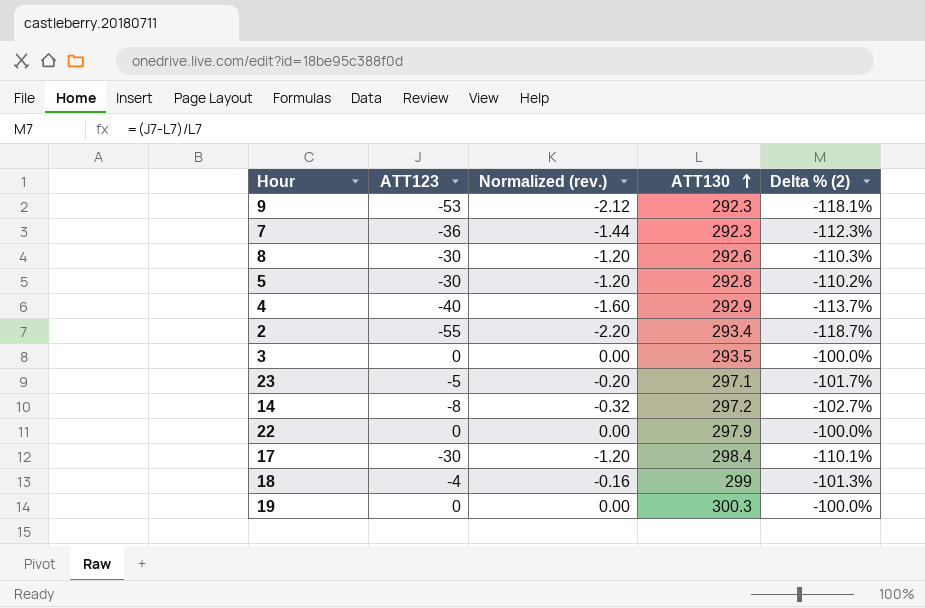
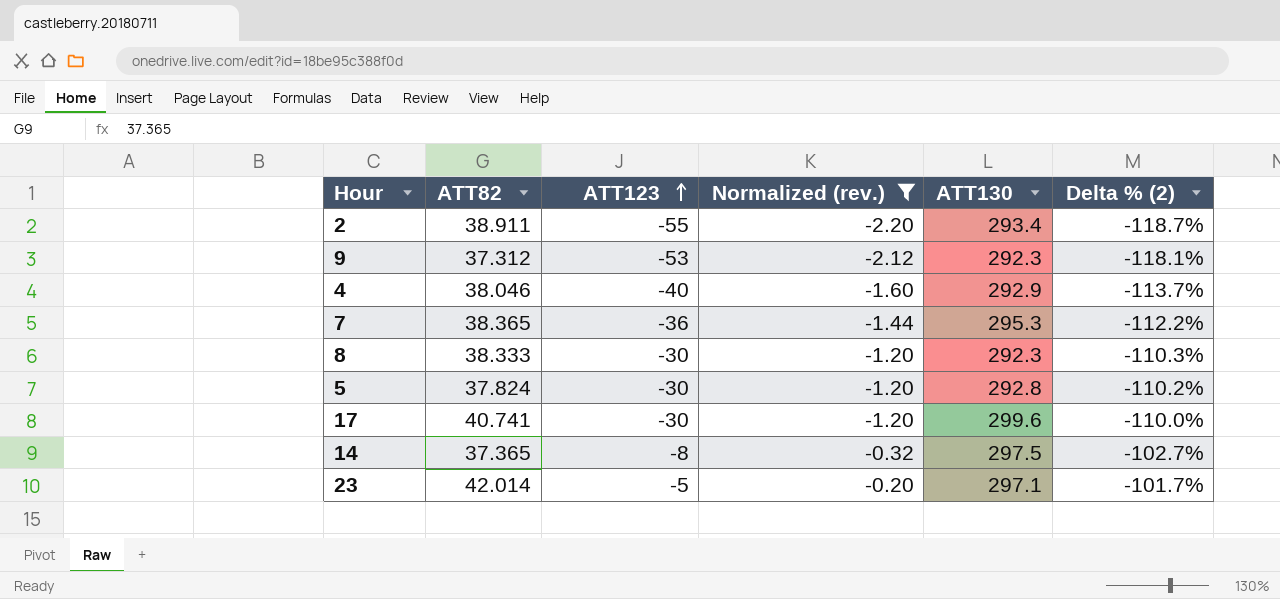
filter: none -> Normalized (rev.) <= -0.20
row order: ATT130 ascending -> ATT123 ascending
column ATT82 | position: none -> 2
7 | ATT130: 292.3 -> 295.3
7 | Delta % (2): -112.3% -> -112.2%
8 | ATT130: 292.6 -> 292.3
17 | ATT130: 298.4 -> 299.6
17 | Delta % (2): -110.1% -> -110.0%
14 | ATT130: 297.2 -> 297.5

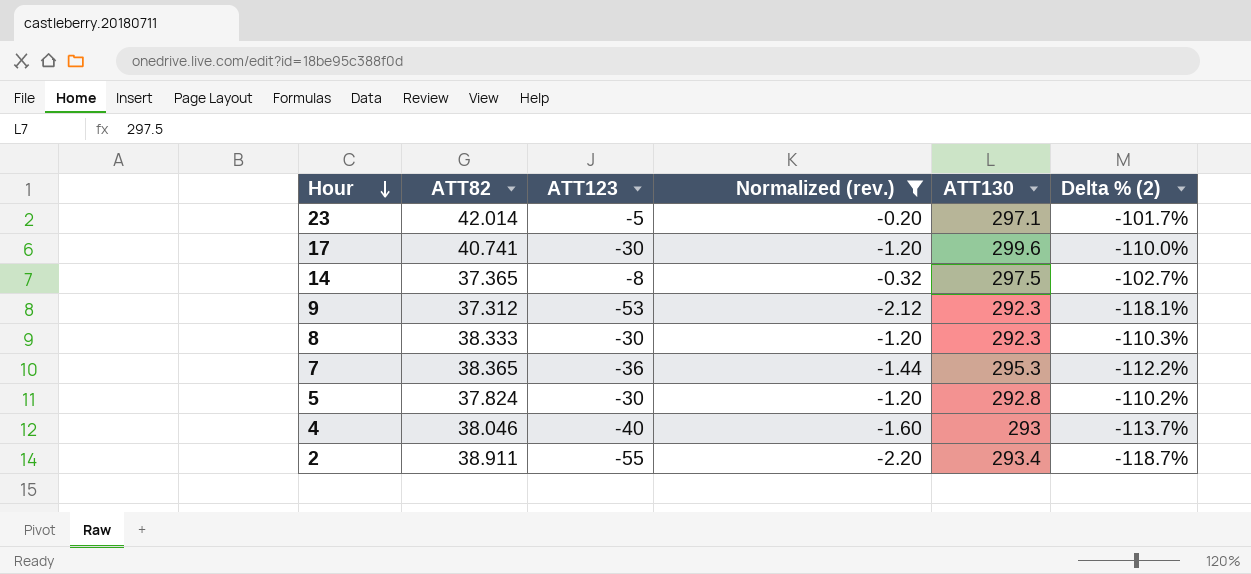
row order: ATT123 ascending -> Hour descending
4 | ATT130: 292.9 -> 293

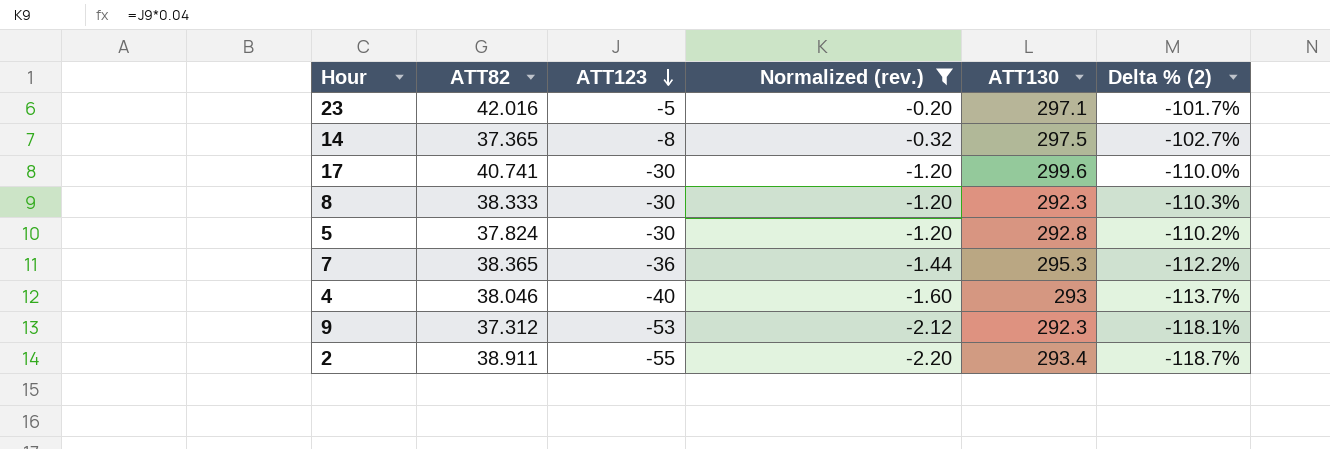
row order: Hour descending -> ATT123 descending
23 | ATT82: 42.014 -> 42.016

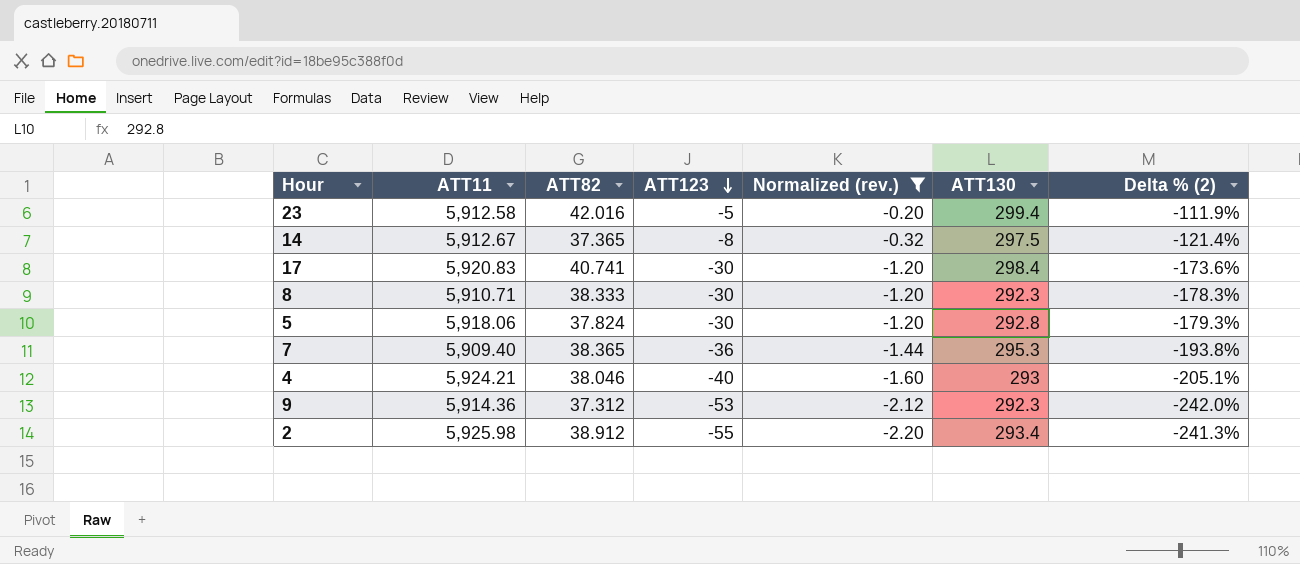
column ATT11 | position: none -> 2
column Delta % (2) | formula: ([ATT123] - [ATT130]) / [ATT130] -> ([ATT123] - [ATT82]) / [ATT82]
23 | ATT130: 297.1 -> 299.4
17 | ATT130: 299.6 -> 298.4
2 | ATT82: 38.911 -> 38.912

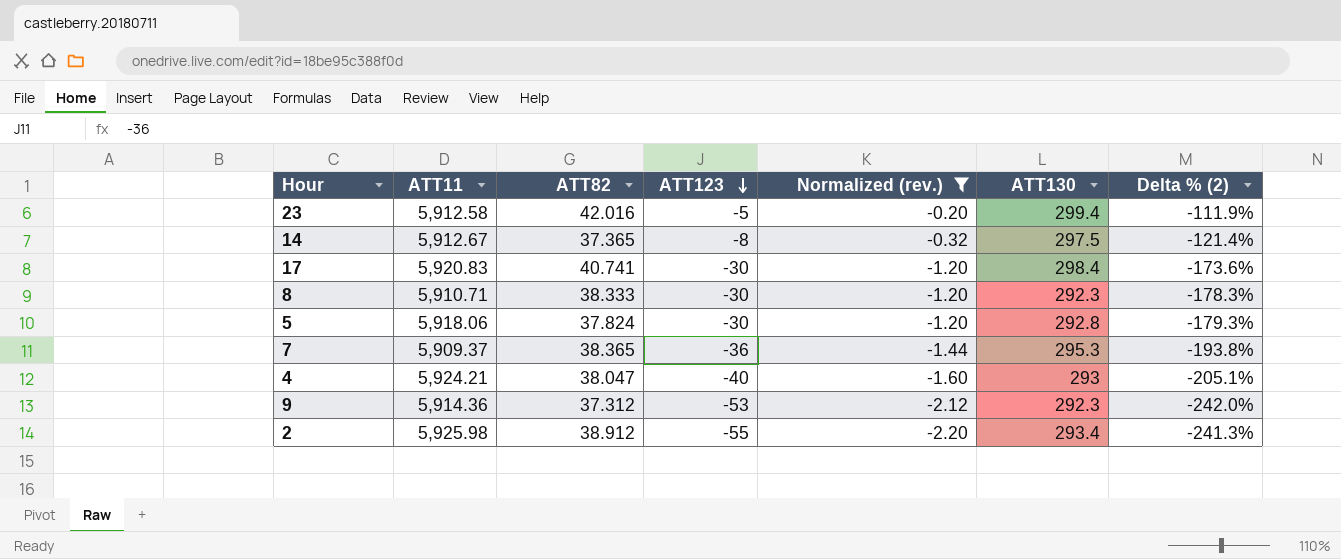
7 | ATT11: 5,909.40 -> 5,909.37
4 | ATT82: 38.046 -> 38.047

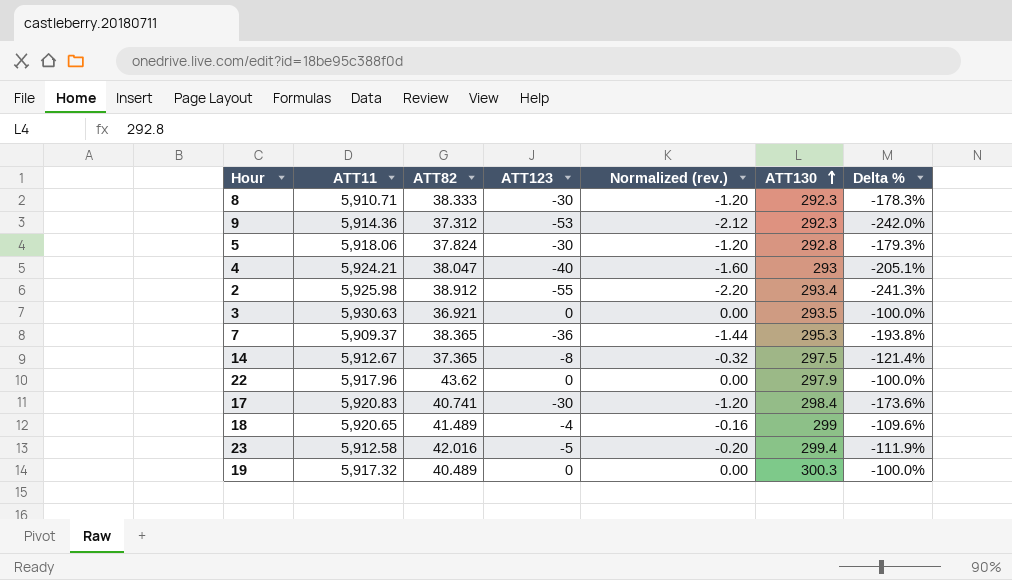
filter: Normalized (rev.) <= -0.20 -> none
row order: ATT123 descending -> ATT130 ascending
column name: Delta % (2) -> Delta %

